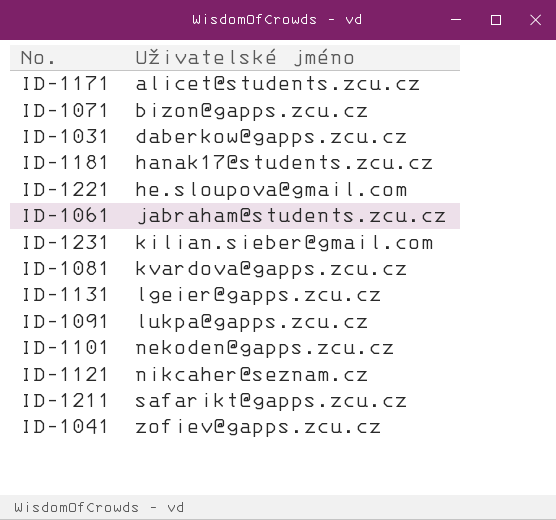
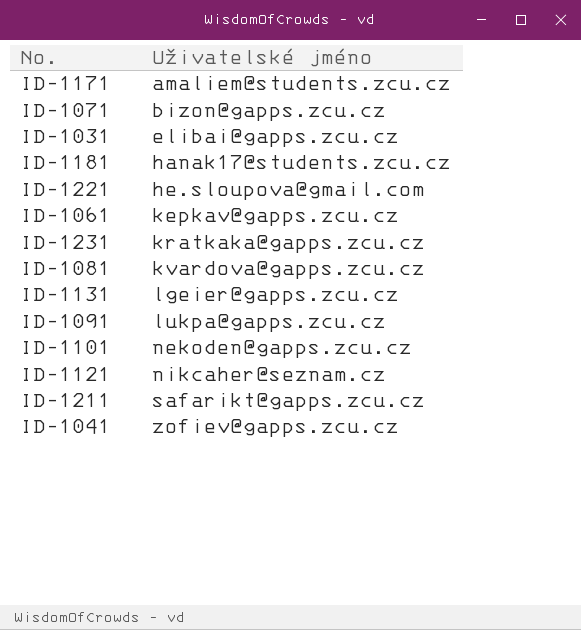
ID-1171 | Uživatelské jméno: alicet@students.zcu.cz -> amaliem@students.zcu.cz
ID-1031 | Uživatelské jméno: daberkow@gapps.zcu.cz -> elibai@gapps.zcu.cz
ID-1061 | Uživatelské jméno: jabraham@students.zcu.cz -> kepkav@gapps.zcu.cz
ID-1231 | Uživatelské jméno: kilian.sieber@gmail.com -> kratkaka@gapps.zcu.cz

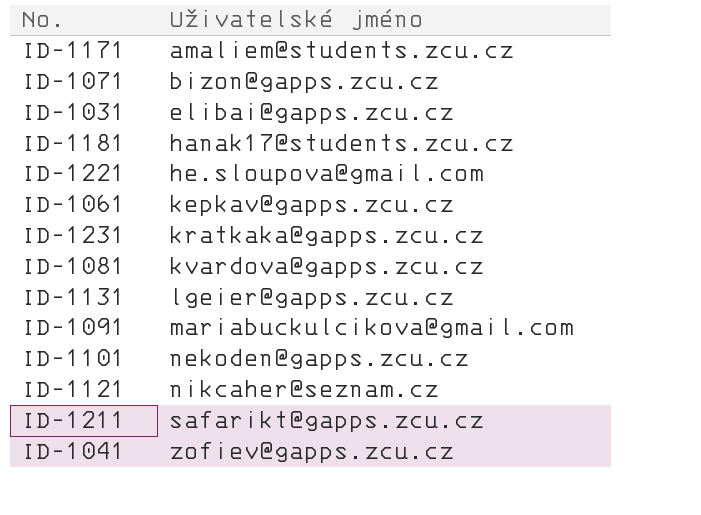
ID-1091 | Uživatelské jméno: lukpa@gapps.zcu.cz -> mariabuckulcikova@gmail.com

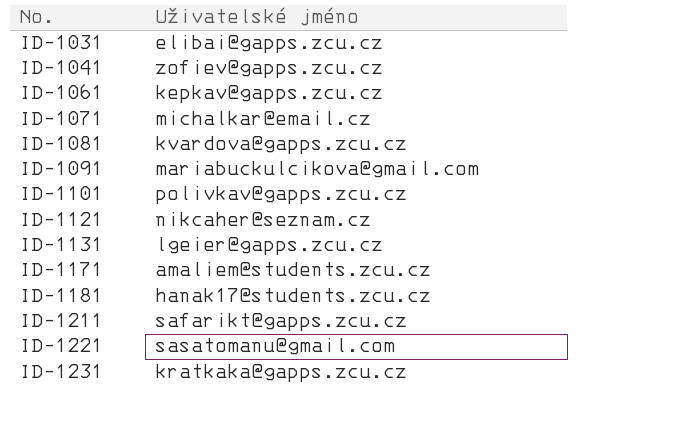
row order: Uživatelské jméno ascending -> No. ascending
ID-1071 | Uživatelské jméno: bizon@gapps.zcu.cz -> michalkar@email.cz
ID-1101 | Uživatelské jméno: nekoden@gapps.zcu.cz -> polivkav@gapps.zcu.cz
ID-1221 | Uživatelské jméno: he.sloupova@gmail.com -> sasatomanu@gmail.com

